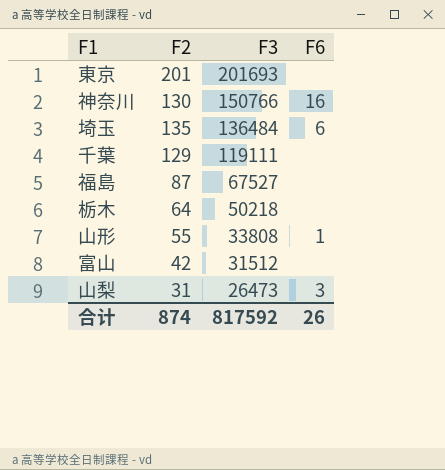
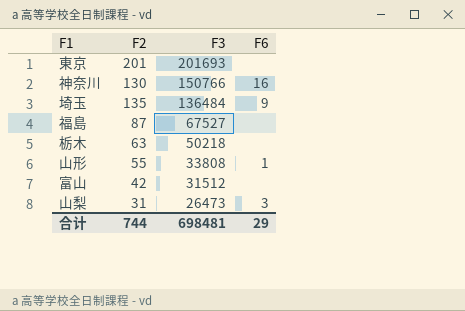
row 千葉: 129 | 119111 | none -> none
埼玉 | F6: 6 -> 9
栃木 | F2: 64 -> 63
合计 | F2: 874 -> 744
合计 | F3: 817592 -> 698481
合计 | F6: 26 -> 29

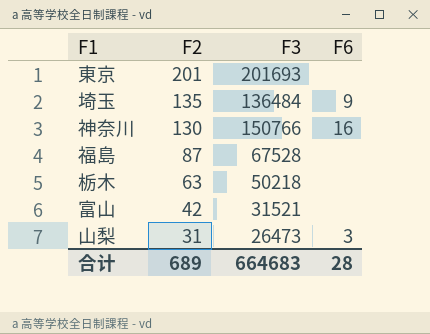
row order: F3 descending -> F2 descending
row 山形: 55 | 33808 | 1 -> none
福島 | F3: 67527 -> 67528
富山 | F3: 31512 -> 31521
合计 | F2: 744 -> 689
合计 | F3: 698481 -> 664683
合计 | F6: 29 -> 28

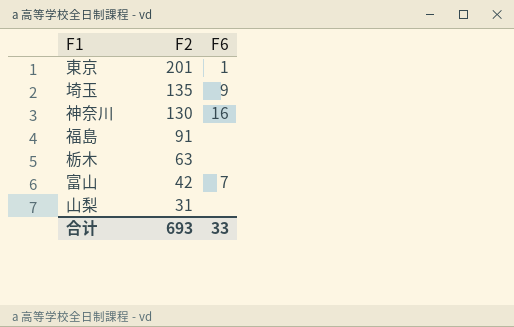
column F3 | position: 3 -> none
東京 | F6: none -> 1
福島 | F2: 87 -> 91
富山 | F6: none -> 7
山梨 | F6: 3 -> none
合计 | F2: 689 -> 693
合计 | F6: 28 -> 33

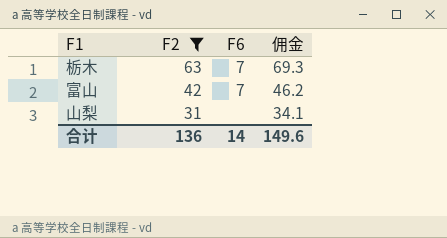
filter: none -> F2 <= 63
column 佣金 | formula: none -> [F2] * 1.1
栃木 | F6: none -> 7
合计 | F2: 693 -> 136
合计 | F6: 33 -> 14

